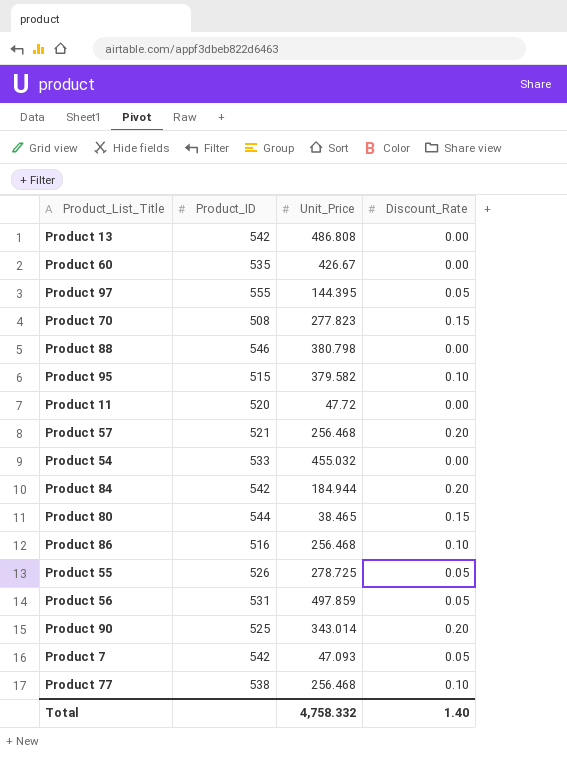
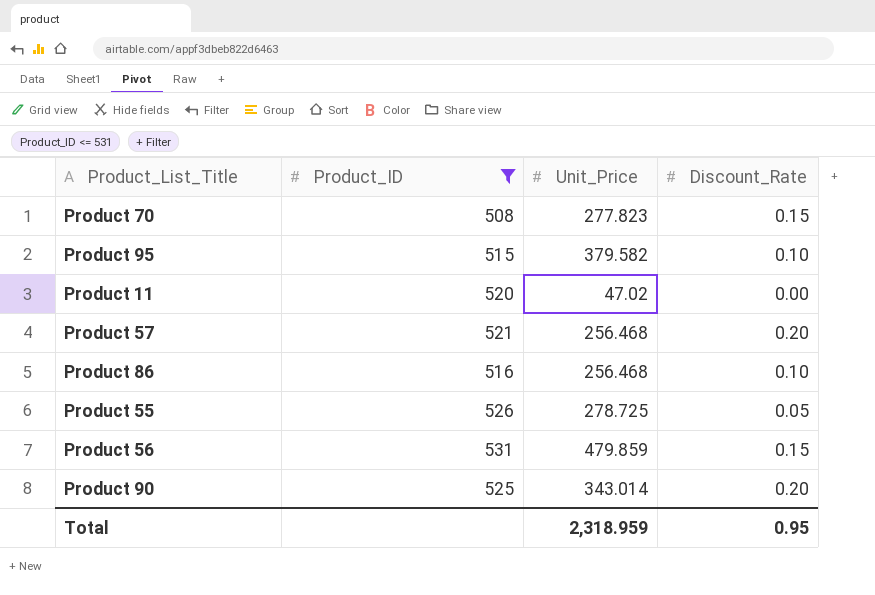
filter: none -> Product_ID <= 531
Product 11 | Unit_Price: 47.72 -> 47.02
Product 56 | Unit_Price: 497.859 -> 479.859
Product 56 | Discount_Rate: 0.05 -> 0.15
Total | Unit_Price: 4,758.332 -> 2,318.959
Total | Discount_Rate: 1.40 -> 0.95

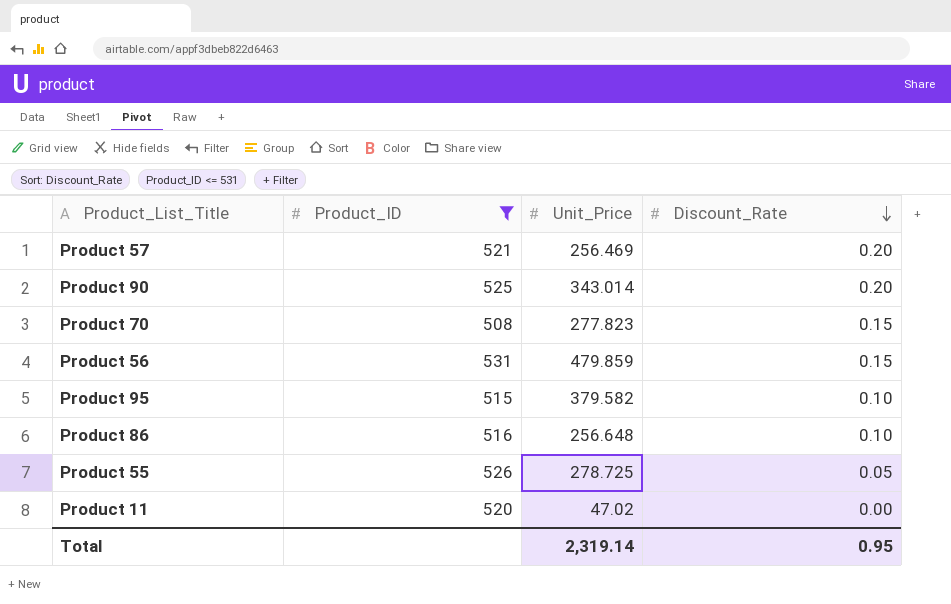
row order: none -> Discount_Rate descending
Product 57 | Unit_Price: 256.468 -> 256.469
Product 86 | Unit_Price: 256.468 -> 256.648
Total | Unit_Price: 2,318.959 -> 2,319.14

